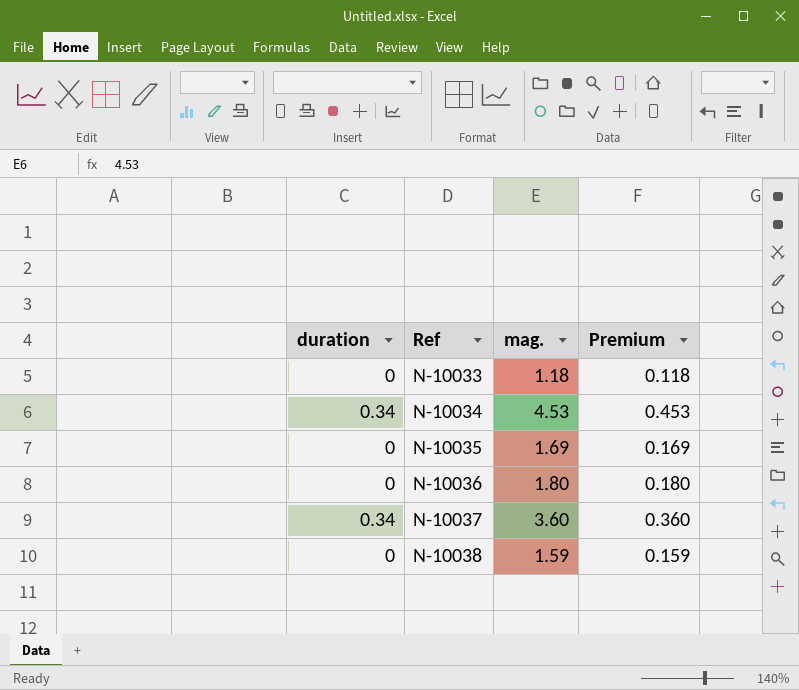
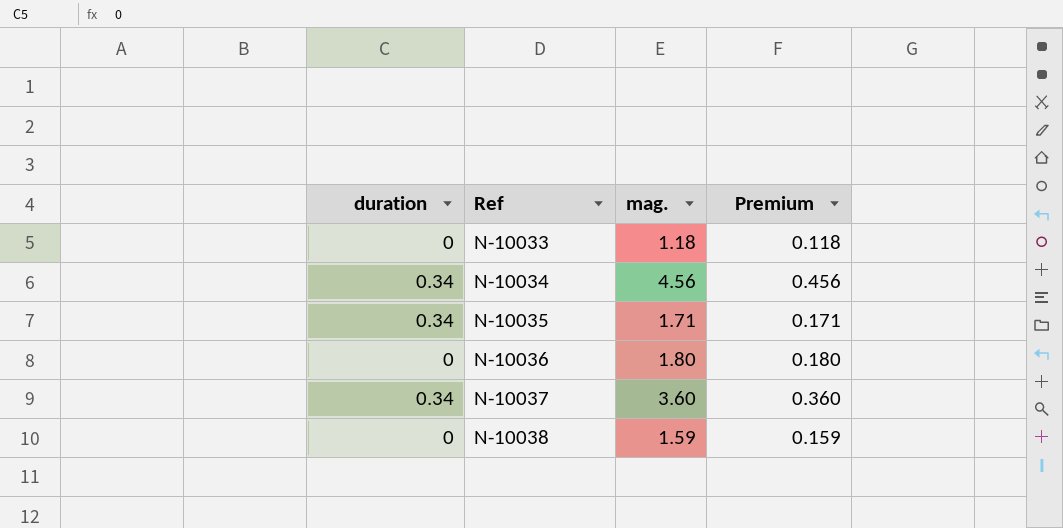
N-10034 | mag.: 4.53 -> 4.56
N-10034 | Premium: 0.453 -> 0.456
N-10035 | duration: 0 -> 0.34
N-10035 | mag.: 1.69 -> 1.71
N-10035 | Premium: 0.169 -> 0.171

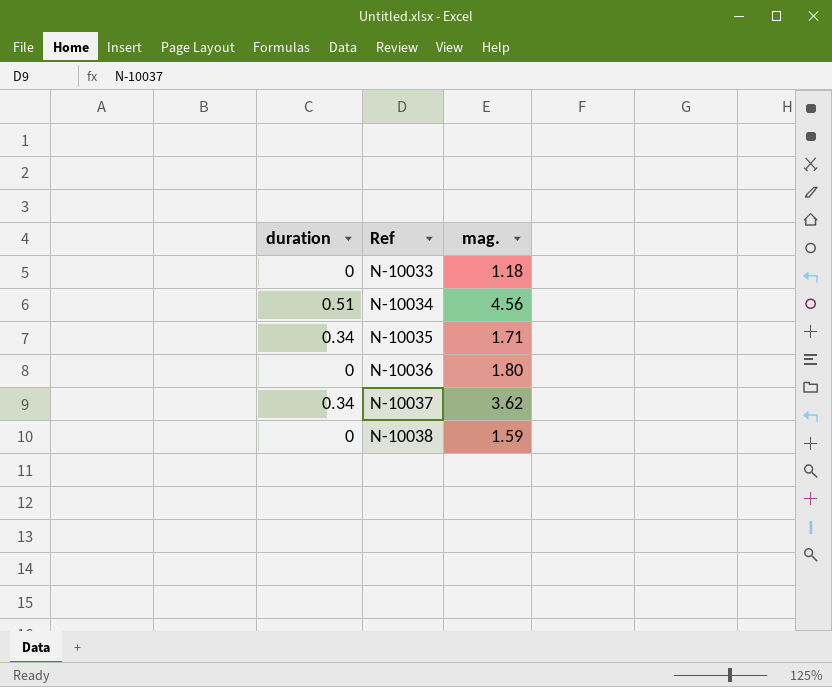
column Premium | formula: [mag.] * 0.1 -> none
N-10034 | duration: 0.34 -> 0.51
N-10037 | mag.: 3.60 -> 3.62

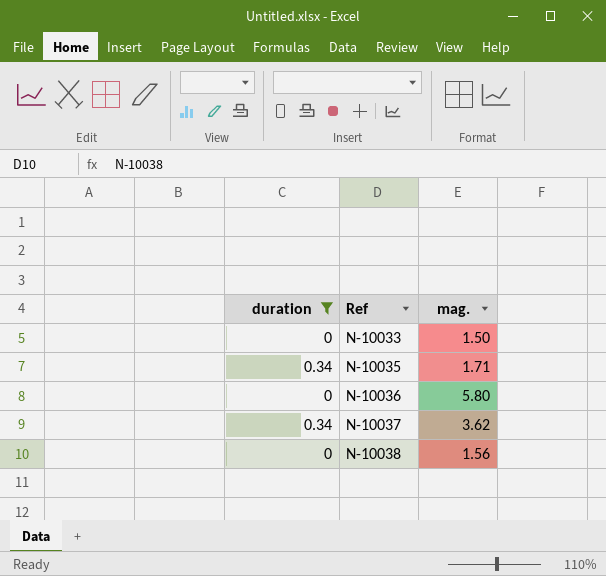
filter: none -> duration != 0.51
N-10033 | mag.: 1.18 -> 1.50
N-10036 | mag.: 1.80 -> 5.80
N-10038 | mag.: 1.59 -> 1.56

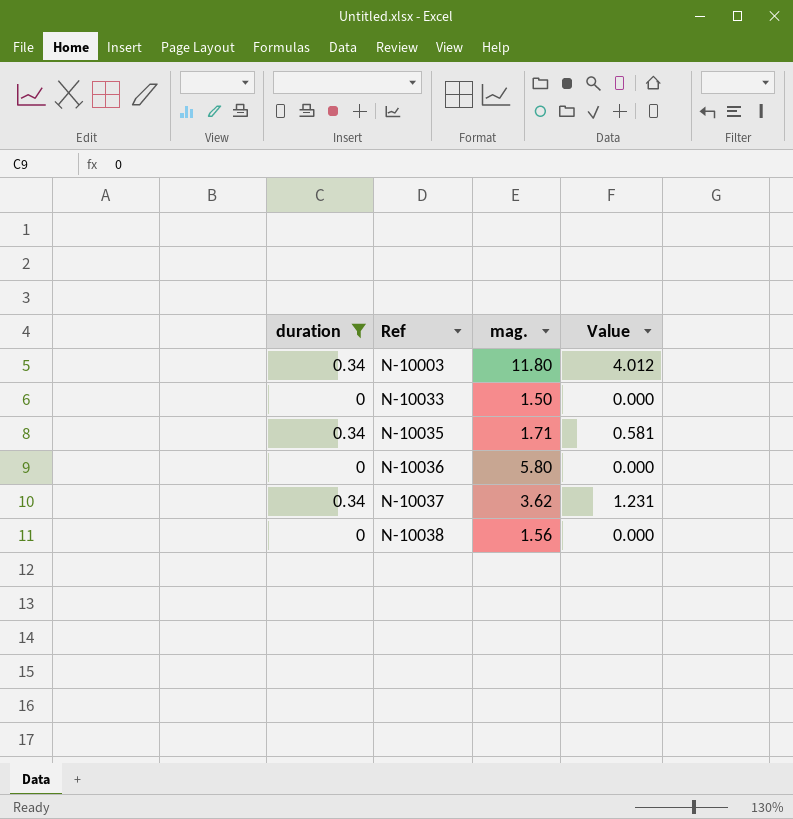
column Value | formula: none -> [duration] * [mag.]
row N-10003: none -> 0.34 | 11.80 | 4.012

